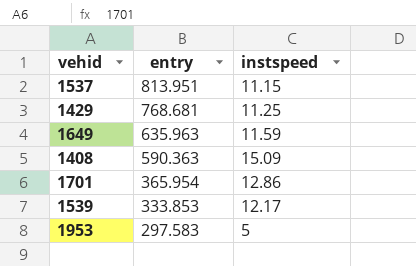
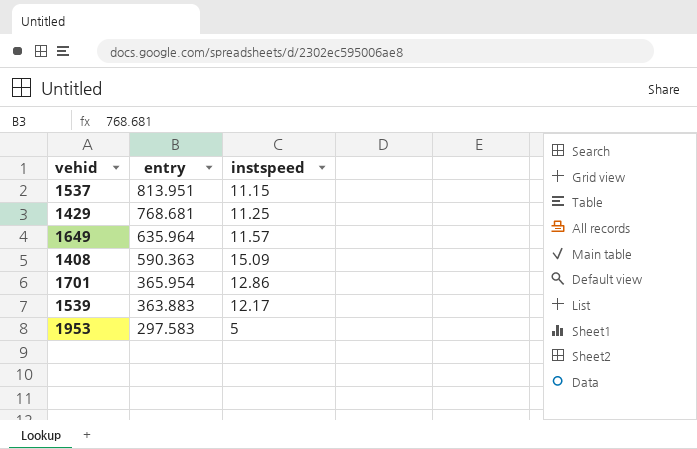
1649 | entry: 635.963 -> 635.964
1649 | instspeed: 11.59 -> 11.57
1539 | entry: 333.853 -> 363.883

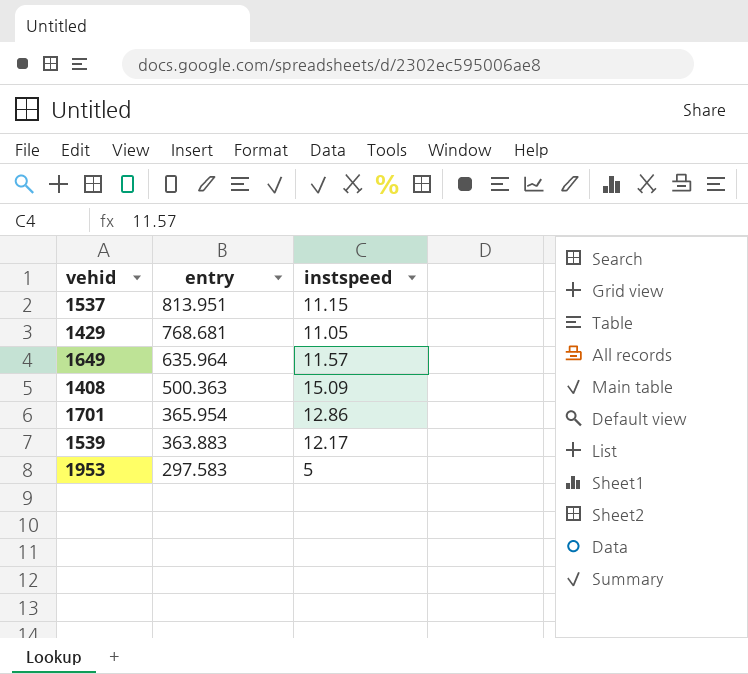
1429 | instspeed: 11.25 -> 11.05
1408 | entry: 590.363 -> 500.363

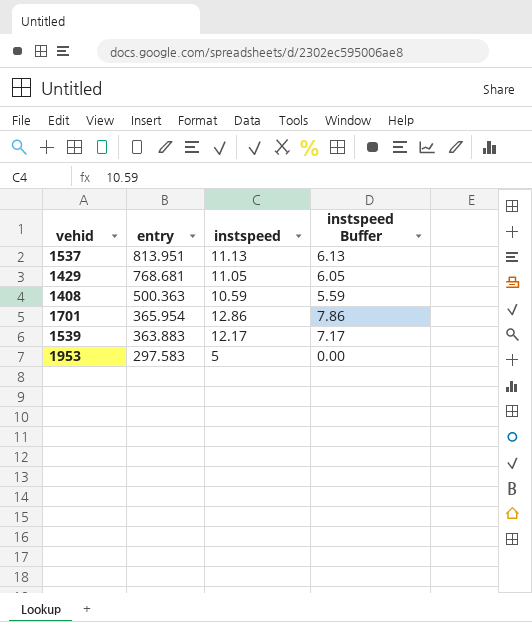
column instspeed Buffer | formula: none -> [instspeed] - 5
row 1649: 635.964 | 11.57 -> none
1537 | instspeed: 11.15 -> 11.13
1408 | instspeed: 15.09 -> 10.59

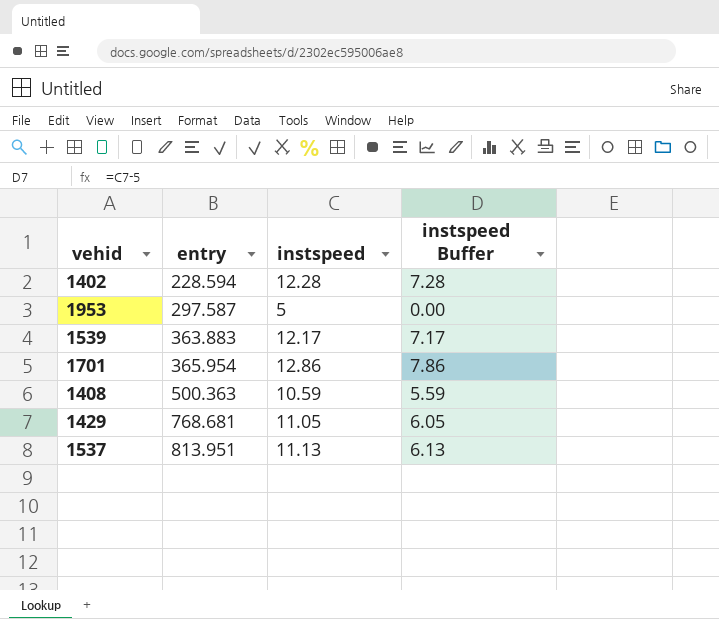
row order: entry descending -> entry ascending
row 1402: none -> 228.594 | 12.28 | 7.28
1953 | entry: 297.583 -> 297.587

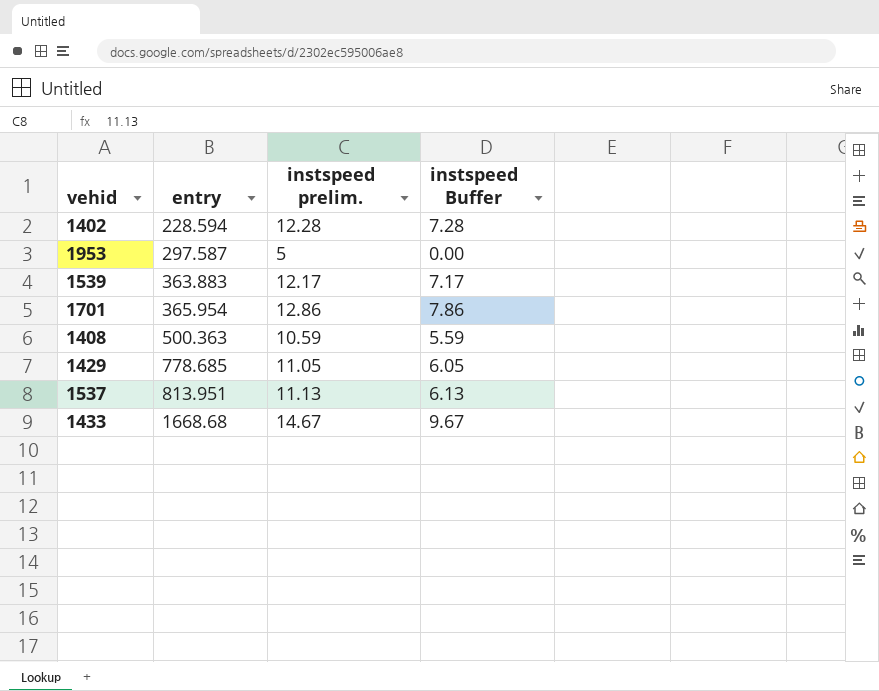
column name: instspeed -> instspeed prelim.
1429 | entry: 768.681 -> 778.685
row 1433: none -> 1668.68 | 14.67 | 9.67

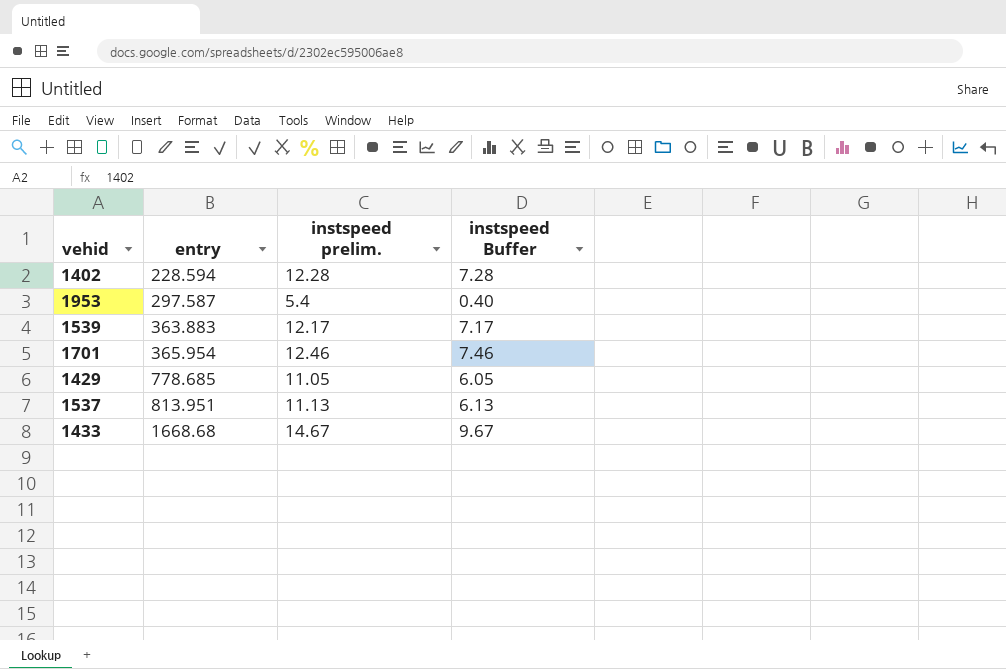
row 1408: 500.363 | 10.59 | 5.59 -> none
1953 | instspeed prelim.: 5 -> 5.4
1953 | instspeed Buffer: 0.00 -> 0.40
1701 | instspeed prelim.: 12.86 -> 12.46
1701 | instspeed Buffer: 7.86 -> 7.46

